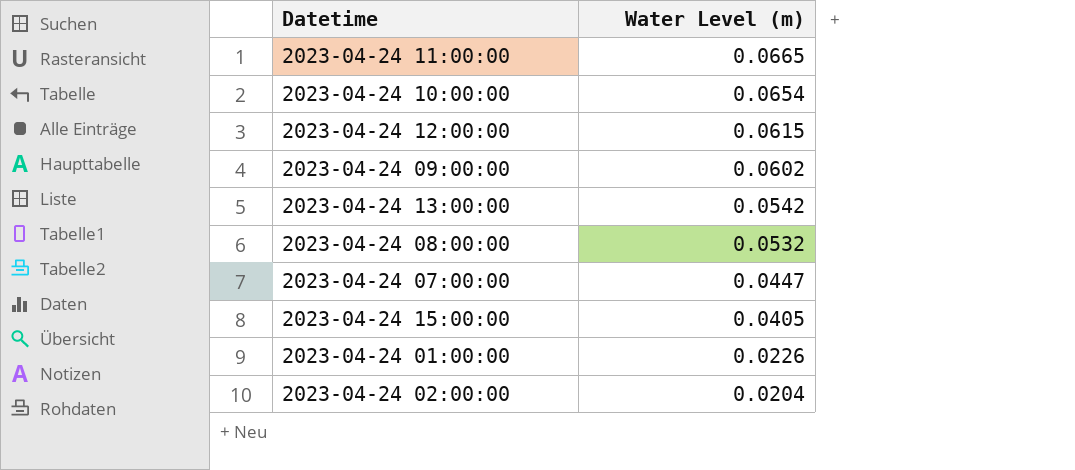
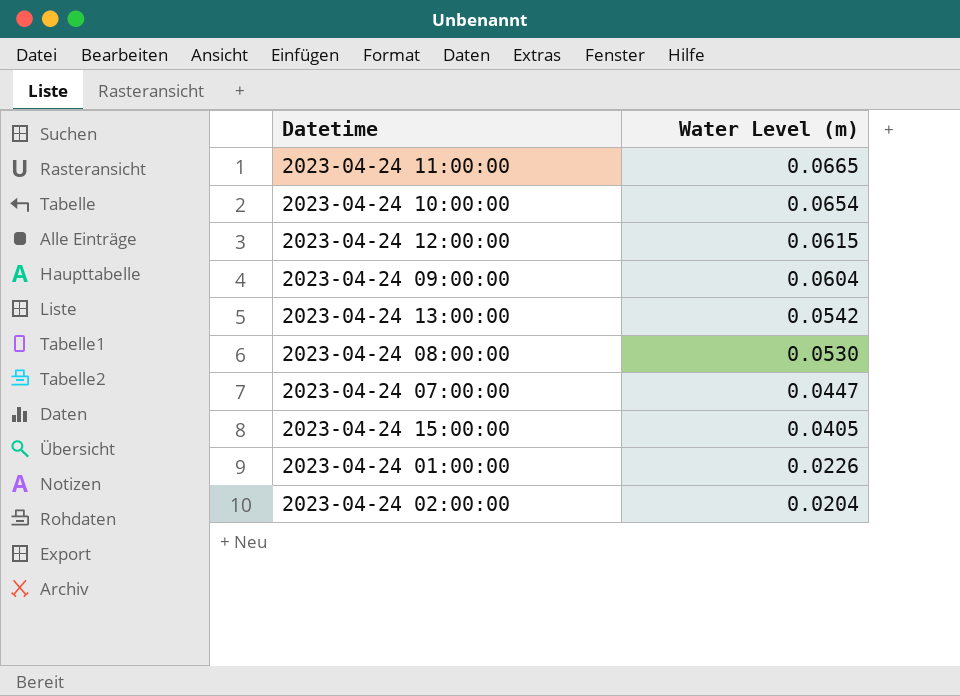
2023-04-24 09:00:00 | Water Level (m): 0.0602 -> 0.0604
2023-04-24 08:00:00 | Water Level (m): 0.0532 -> 0.0530

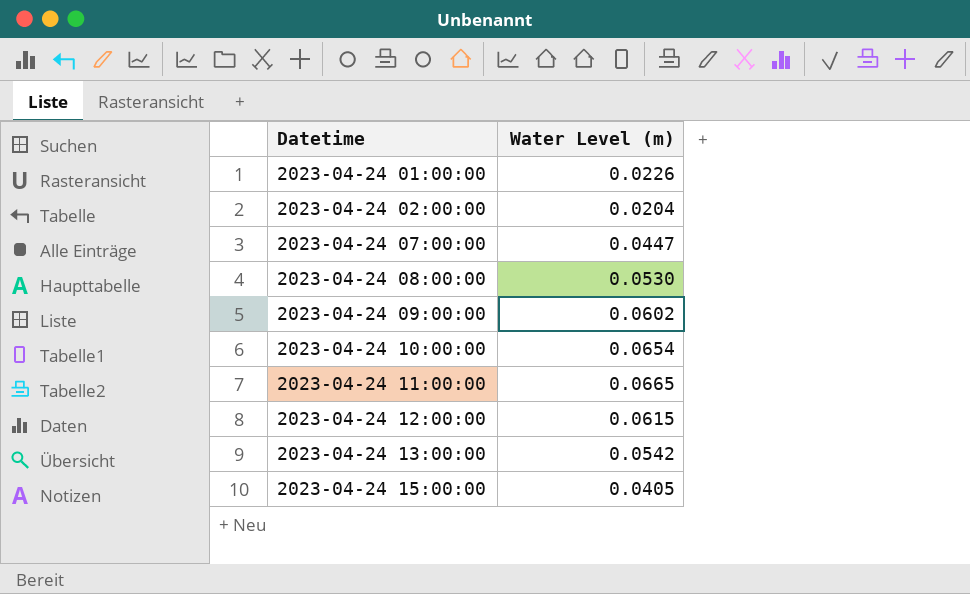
row order: Water Level (m) descending -> Datetime ascending
2023-04-24 09:00:00 | Water Level (m): 0.0604 -> 0.0602

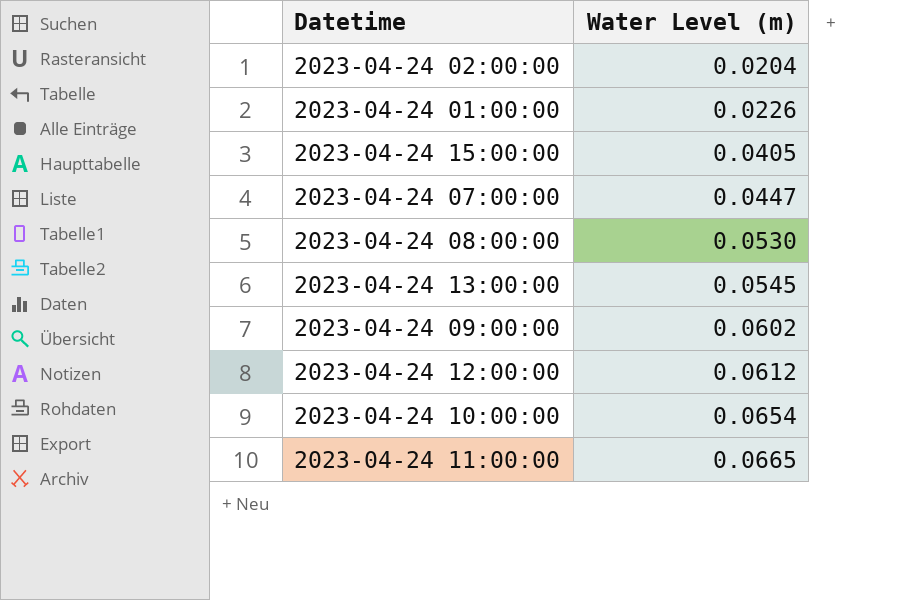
row order: Datetime ascending -> Water Level (m) ascending
2023-04-24 13:00:00 | Water Level (m): 0.0542 -> 0.0545
2023-04-24 12:00:00 | Water Level (m): 0.0615 -> 0.0612

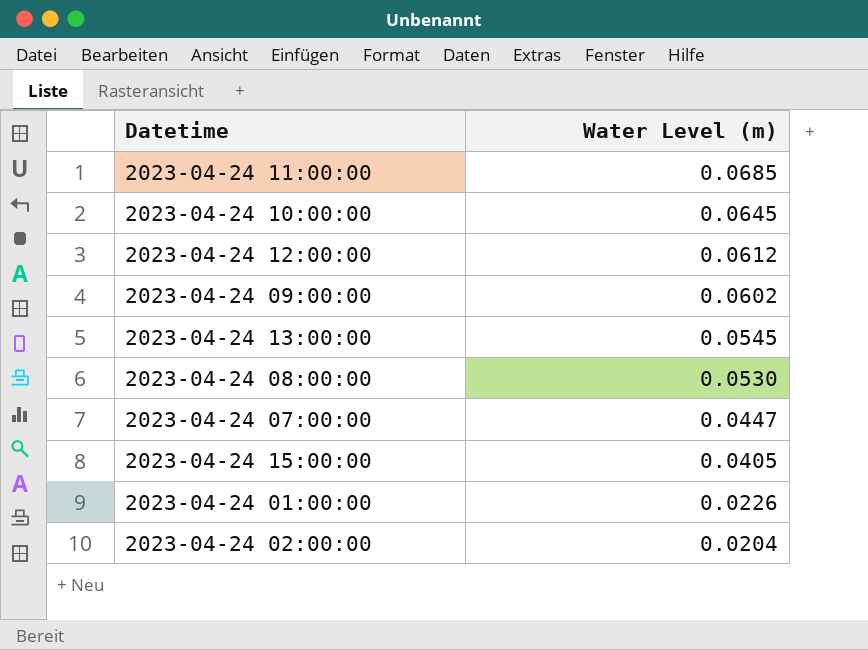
row order: Water Level (m) ascending -> Water Level (m) descending
2023-04-24 11:00:00 | Water Level (m): 0.0665 -> 0.0685
2023-04-24 10:00:00 | Water Level (m): 0.0654 -> 0.0645

